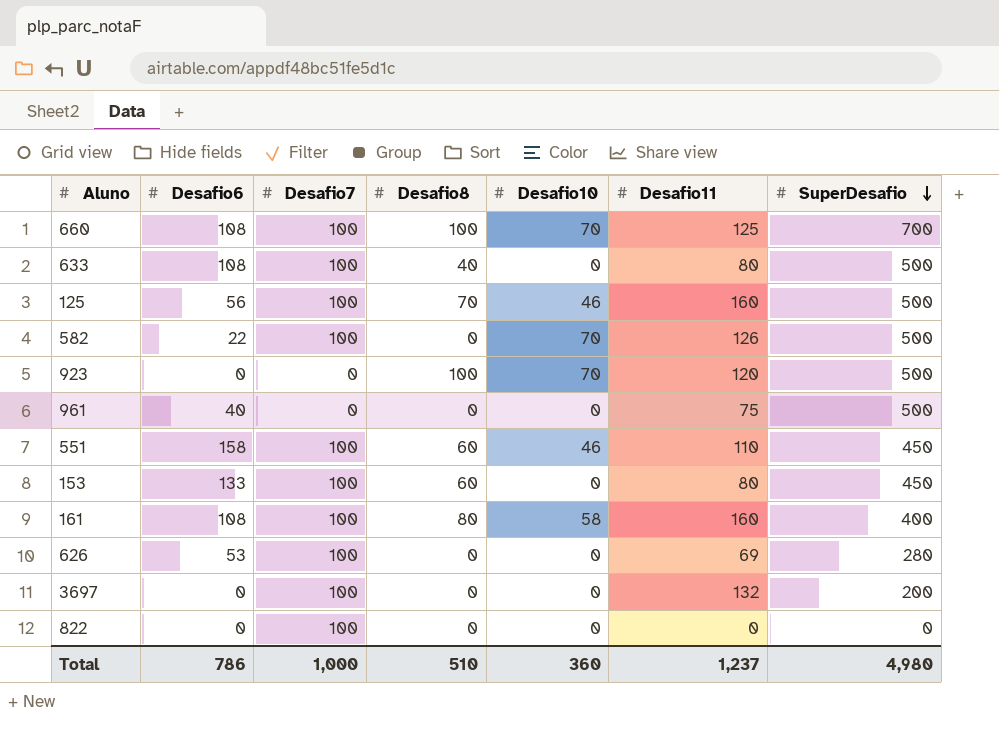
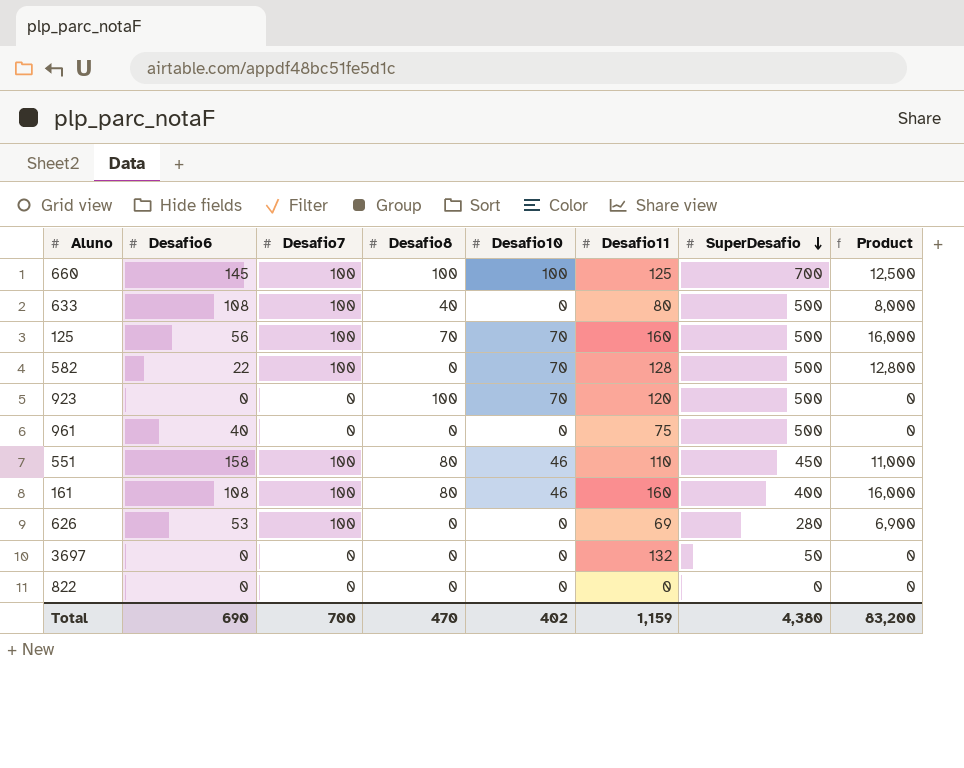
column Product | formula: none -> [Desafio7] * [Desafio11]
row 153: 133 | 100 | 60 | 0 | 80 | 450 -> none
660 | Desafio6: 108 -> 145
660 | Desafio10: 70 -> 100
125 | Desafio10: 46 -> 70
582 | Desafio11: 126 -> 128
551 | Desafio8: 60 -> 80
161 | Desafio10: 58 -> 46
3697 | Desafio7: 100 -> 0
3697 | SuperDesafio: 200 -> 50
822 | Desafio7: 100 -> 0
Total | Desafio6: 786 -> 690
Total | Desafio7: 1,000 -> 700
Total | Desafio8: 510 -> 470
Total | Desafio10: 360 -> 402
Total | Desafio11: 1,237 -> 1,159
Total | SuperDesafio: 4,980 -> 4,380

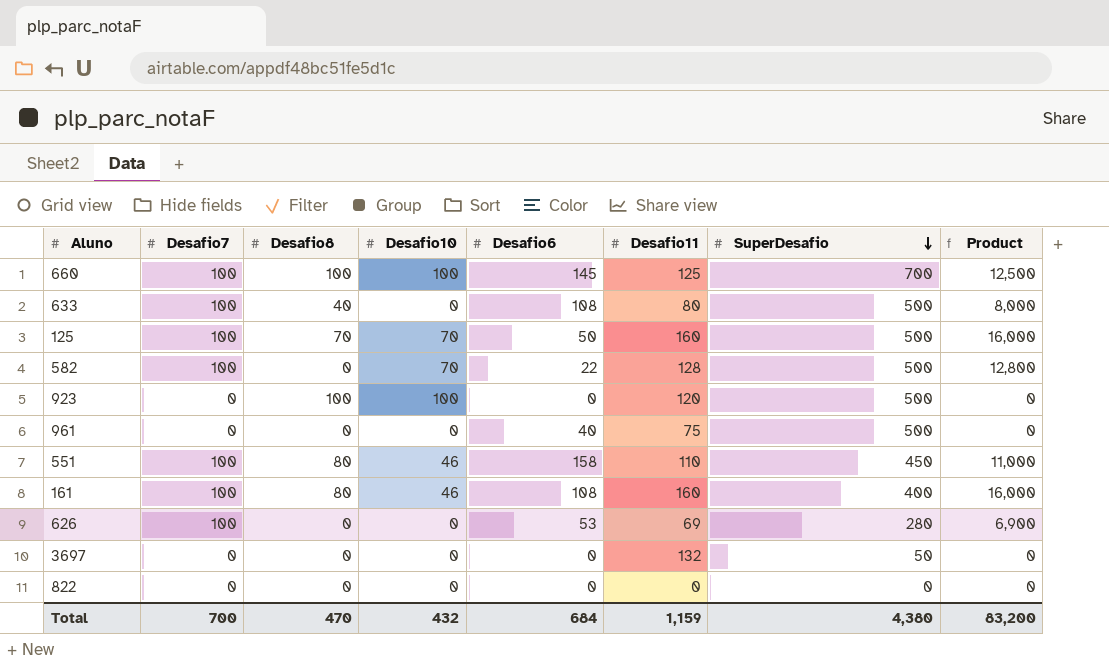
column Desafio6 | position: 2 -> 5
125 | Desafio6: 56 -> 50
923 | Desafio10: 70 -> 100
Total | Desafio10: 402 -> 432
Total | Desafio6: 690 -> 684

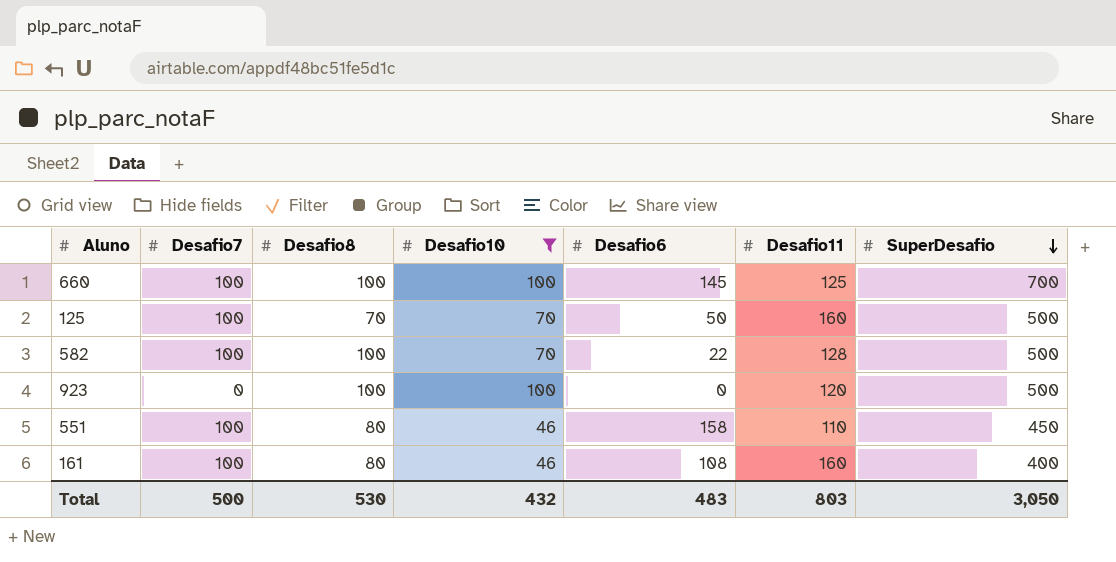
filter: none -> Desafio10 != 0
column Product | formula: [Desafio7] * [Desafio11] -> none
582 | Desafio8: 0 -> 100
Total | Desafio7: 700 -> 500
Total | Desafio8: 470 -> 530
Total | Desafio6: 684 -> 483
Total | Desafio11: 1,159 -> 803
Total | SuperDesafio: 4,380 -> 3,050

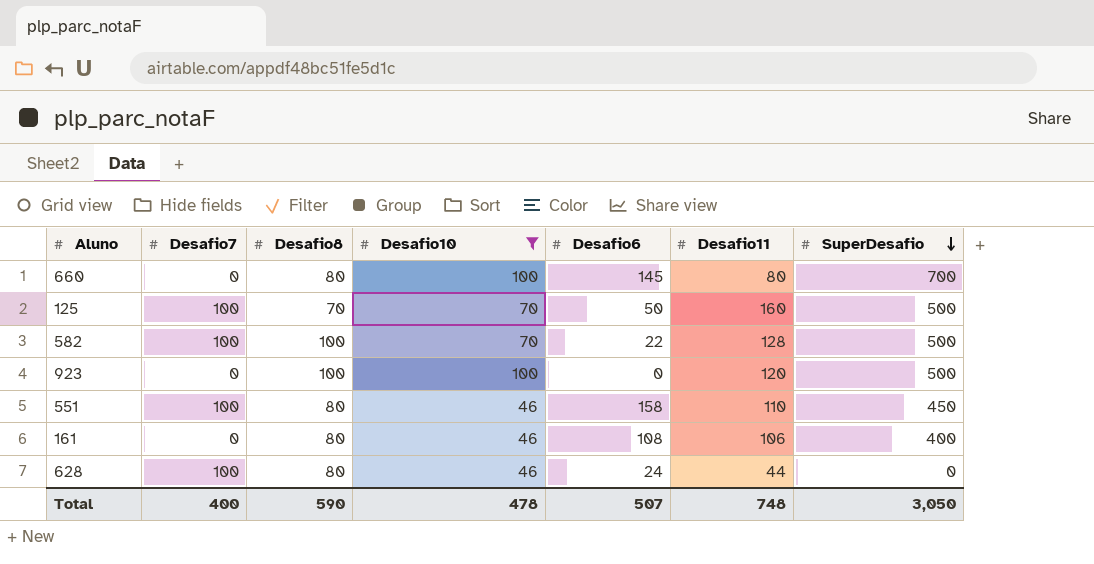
660 | Desafio7: 100 -> 0
660 | Desafio8: 100 -> 80
660 | Desafio11: 125 -> 80
161 | Desafio7: 100 -> 0
161 | Desafio11: 160 -> 106
row 628: none -> 100 | 80 | 46 | 24 | 44 | 0
Total | Desafio7: 500 -> 400
Total | Desafio8: 530 -> 590
Total | Desafio10: 432 -> 478
Total | Desafio6: 483 -> 507
Total | Desafio11: 803 -> 748

